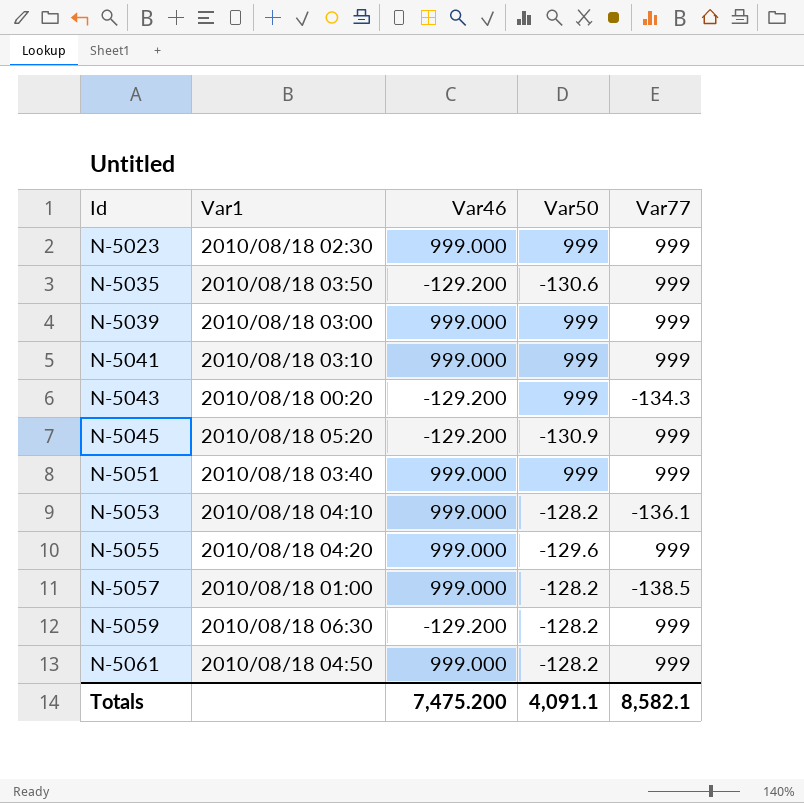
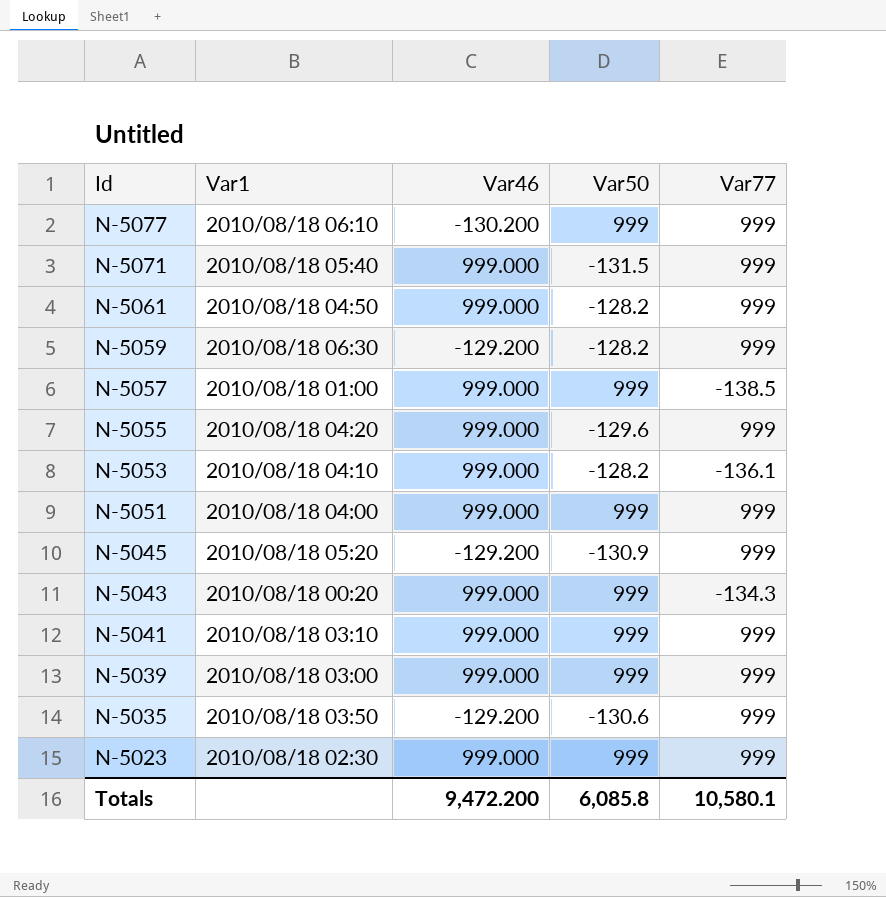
row order: Id ascending -> Id descending
row N-5077: none -> 2010/08/18 06:10 | -130.200 | 999 | 999
row N-5071: none -> 2010/08/18 05:40 | 999.000 | -131.5 | 999
N-5057 | Var50: -128.2 -> 999
N-5051 | Var1: 2010/08/18 03:40 -> 2010/08/18 04:00
N-5043 | Var46: -129.200 -> 999.000
Totals | Var46: 7,475.200 -> 9,472.200
Totals | Var50: 4,091.1 -> 6,085.8
Totals | Var77: 8,582.1 -> 10,580.1

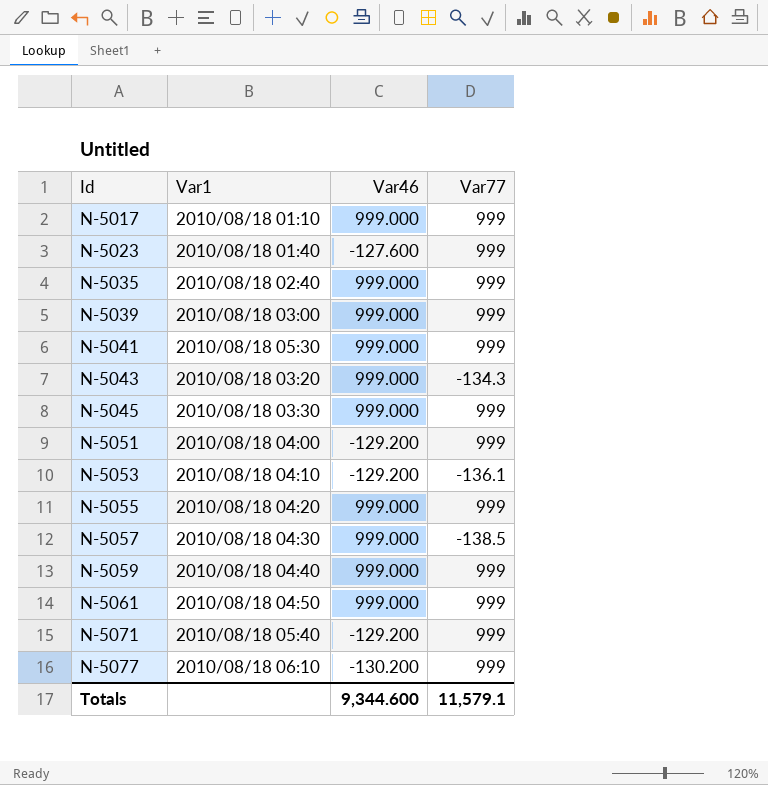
row order: Id descending -> Id ascending
column Var50 | position: 4 -> none
row N-5017: none -> 2010/08/18 01:10 | 999.000 | 999
N-5023 | Var1: 2010/08/18 02:30 -> 2010/08/18 01:40
N-5023 | Var46: 999.000 -> -127.600
N-5035 | Var1: 2010/08/18 03:50 -> 2010/08/18 02:40
N-5035 | Var46: -129.200 -> 999.000
N-5041 | Var1: 2010/08/18 03:10 -> 2010/08/18 05:30
N-5043 | Var1: 2010/08/18 00:20 -> 2010/08/18 03:20
N-5045 | Var1: 2010/08/18 05:20 -> 2010/08/18 03:30
N-5045 | Var46: -129.200 -> 999.000
N-5051 | Var46: 999.000 -> -129.200
N-5053 | Var46: 999.000 -> -129.200
N-5057 | Var1: 2010/08/18 01:00 -> 2010/08/18 04:30
N-5059 | Var1: 2010/08/18 06:30 -> 2010/08/18 04:40
N-5059 | Var46: -129.200 -> 999.000
N-5071 | Var46: 999.000 -> -129.200
Totals | Var46: 9,472.200 -> 9,344.600
Totals | Var77: 10,580.1 -> 11,579.1

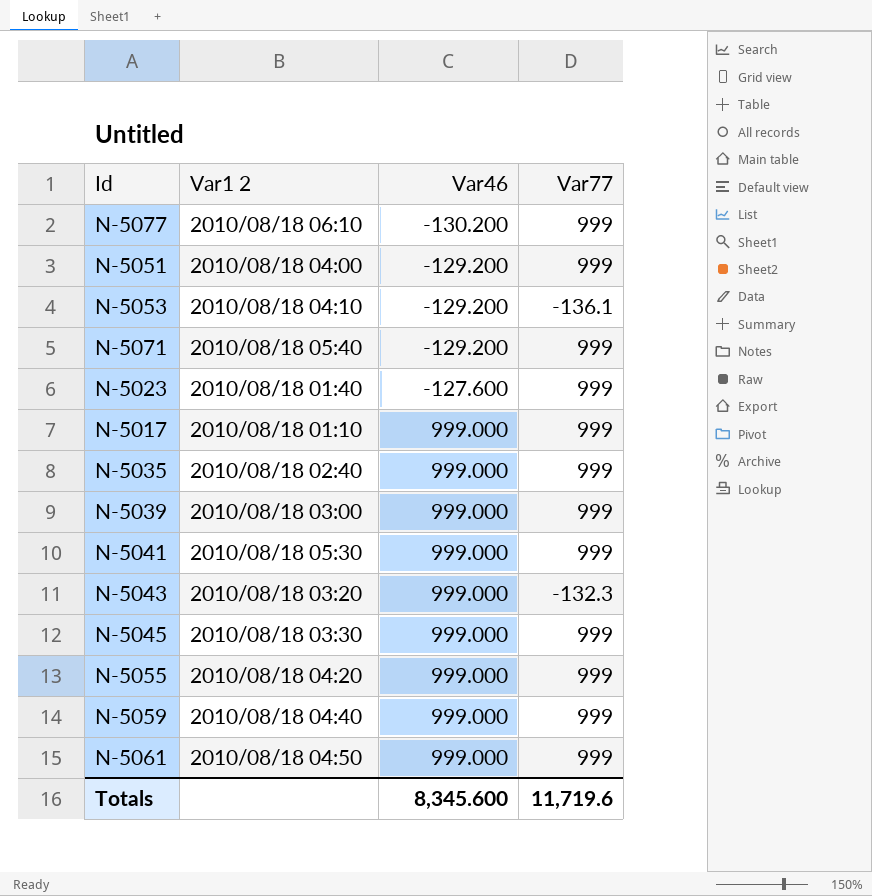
row order: Id ascending -> Var46 ascending
column name: Var1 -> Var1 2
row N-5057: 2010/08/18 04:30 | 999.000 | -138.5 -> none
N-5043 | Var77: -134.3 -> -132.3
Totals | Var46: 9,344.600 -> 8,345.600
Totals | Var77: 11,579.1 -> 11,719.6

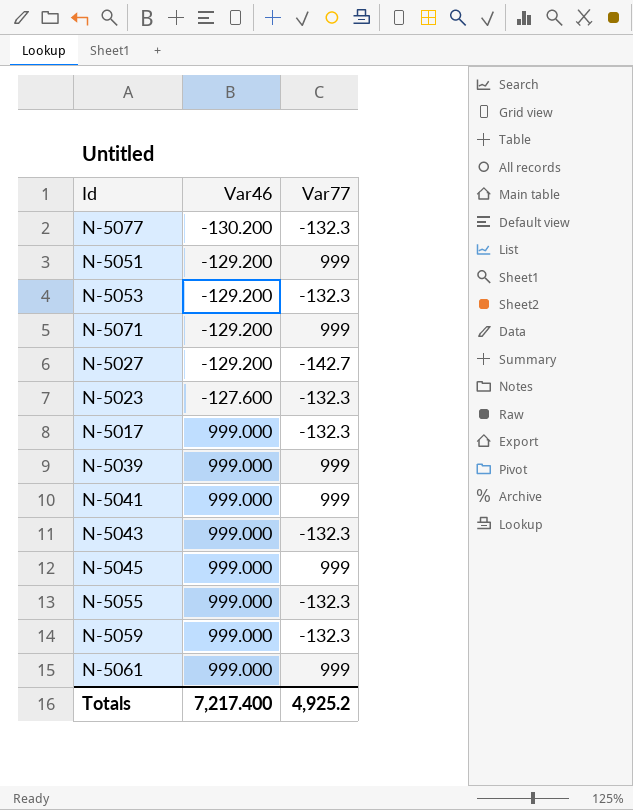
column Var1 2 | position: 2 -> none
row N-5035: 2010/08/18 02:40 | 999.000 | 999 -> none
N-5077 | Var77: 999 -> -132.3
N-5053 | Var77: -136.1 -> -132.3
row N-5027: none -> -129.200 | -142.7
N-5023 | Var77: 999 -> -132.3
N-5017 | Var77: 999 -> -132.3
N-5055 | Var77: 999 -> -132.3
N-5059 | Var77: 999 -> -132.3
Totals | Var46: 8,345.600 -> 7,217.400
Totals | Var77: 11,719.6 -> 4,925.2

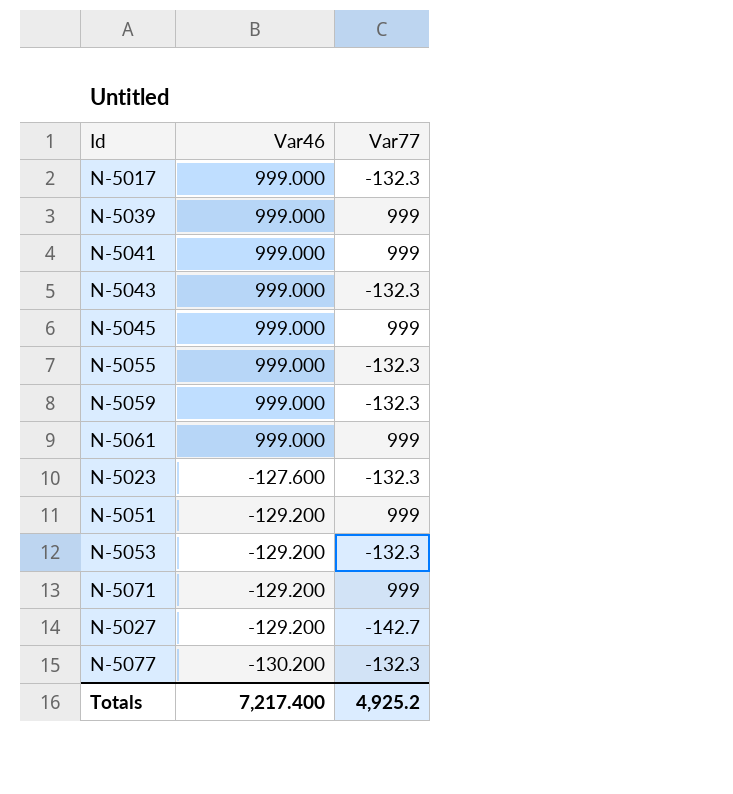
row order: Var46 ascending -> Var46 descending

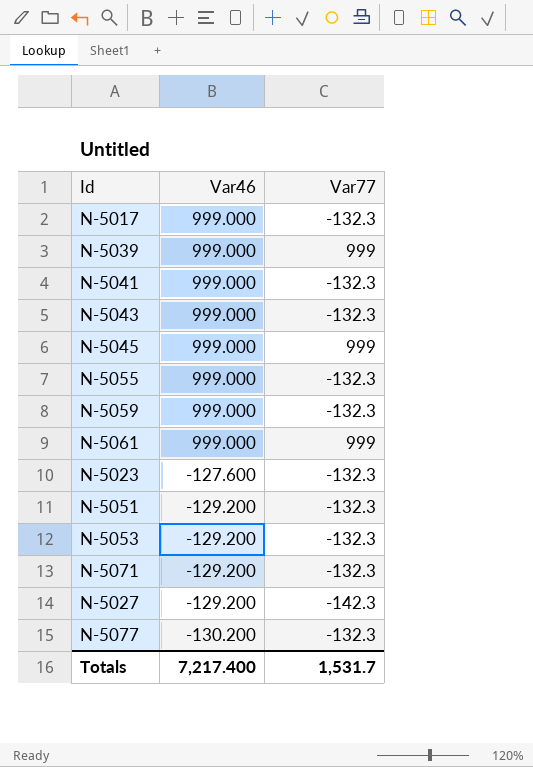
N-5041 | Var77: 999 -> -132.3
N-5051 | Var77: 999 -> -132.3
N-5071 | Var77: 999 -> -132.3
N-5027 | Var77: -142.7 -> -142.3
Totals | Var77: 4,925.2 -> 1,531.7

